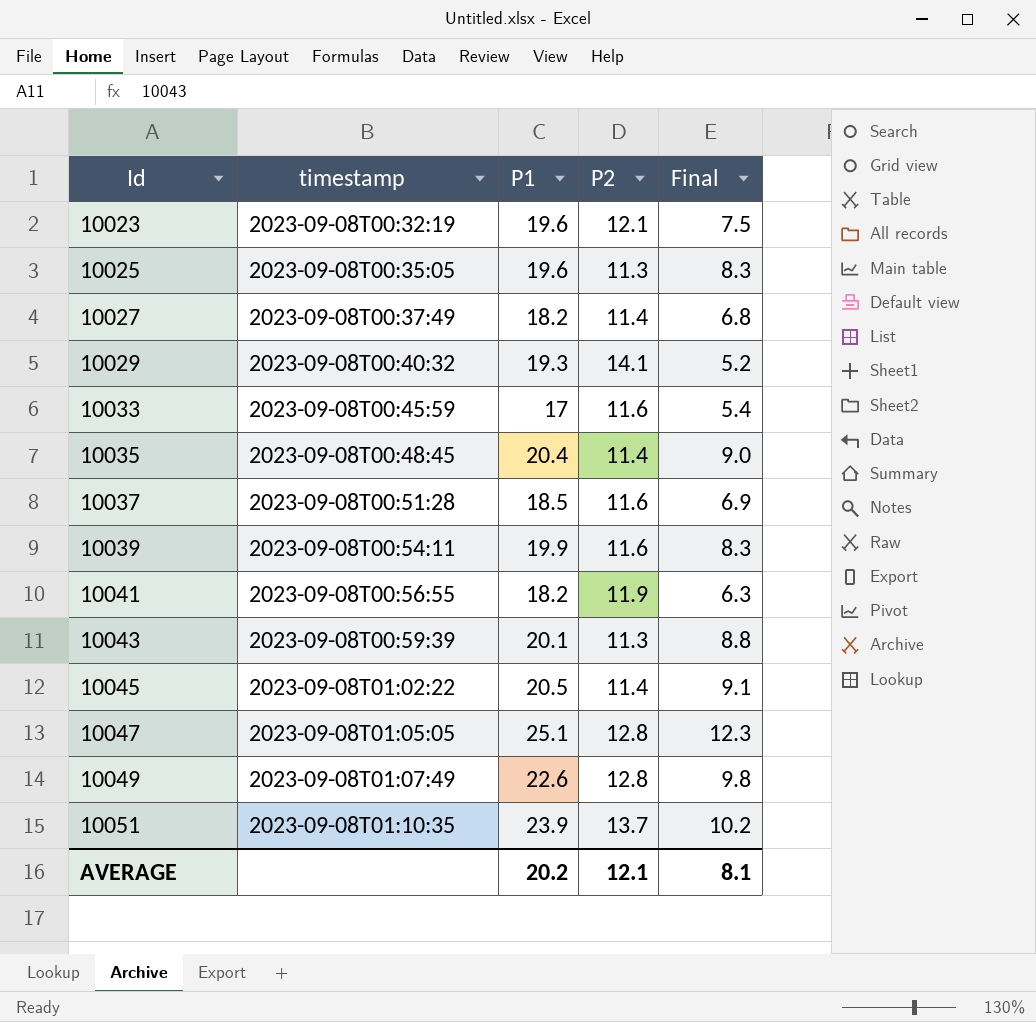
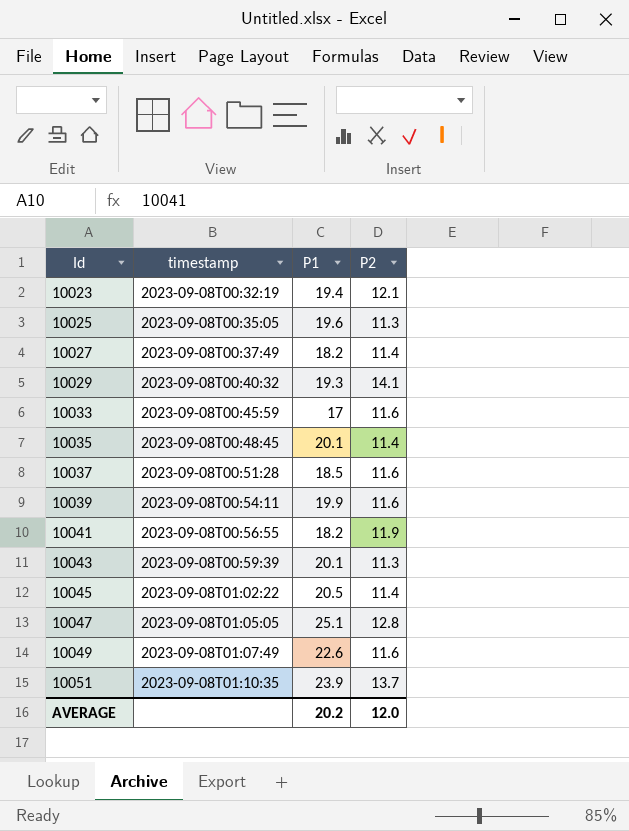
column Final | formula: [P1] - [P2] -> none
10023 | P1: 19.6 -> 19.4
10035 | P1: 20.4 -> 20.1
10049 | P2: 12.8 -> 11.6
AVERAGE | P2: 12.1 -> 12.0

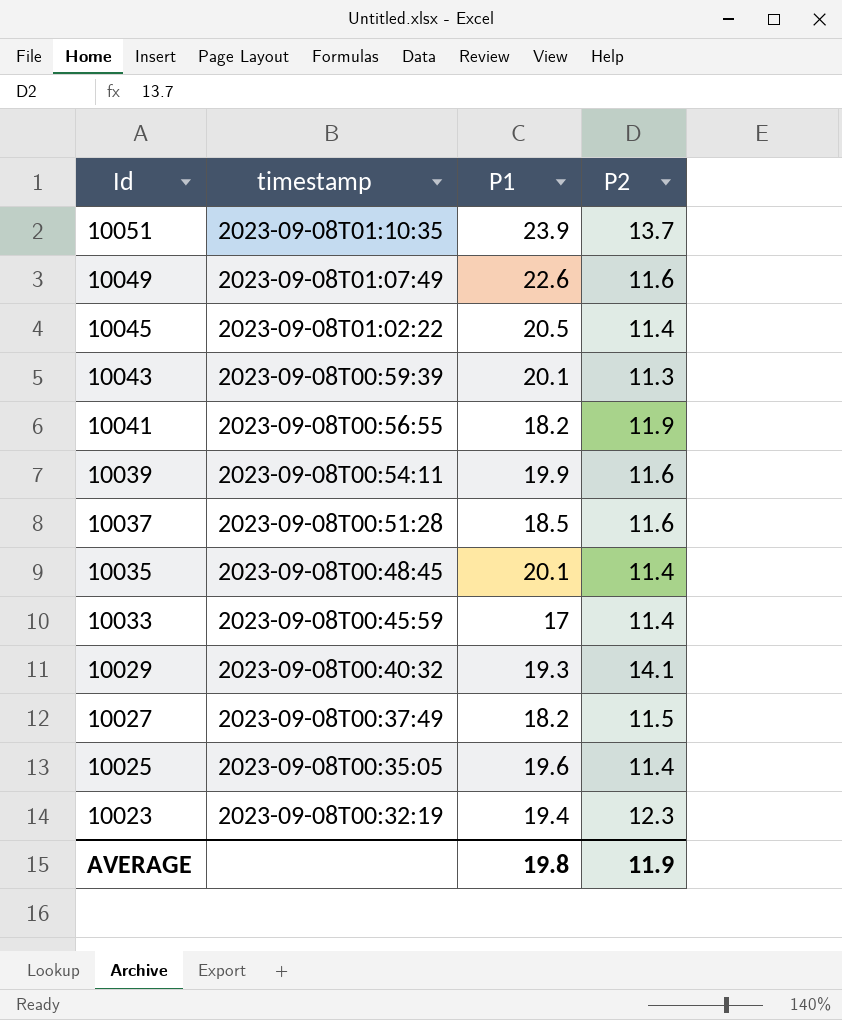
row order: Id ascending -> Id descending
row 10047: 2023-09-08T01:05:05 | 25.1 | 12.8 -> none
10033 | P2: 11.6 -> 11.4
10027 | P2: 11.4 -> 11.5
10025 | P2: 11.3 -> 11.4
10023 | P2: 12.1 -> 12.3
AVERAGE | P1: 20.2 -> 19.8
AVERAGE | P2: 12.0 -> 11.9

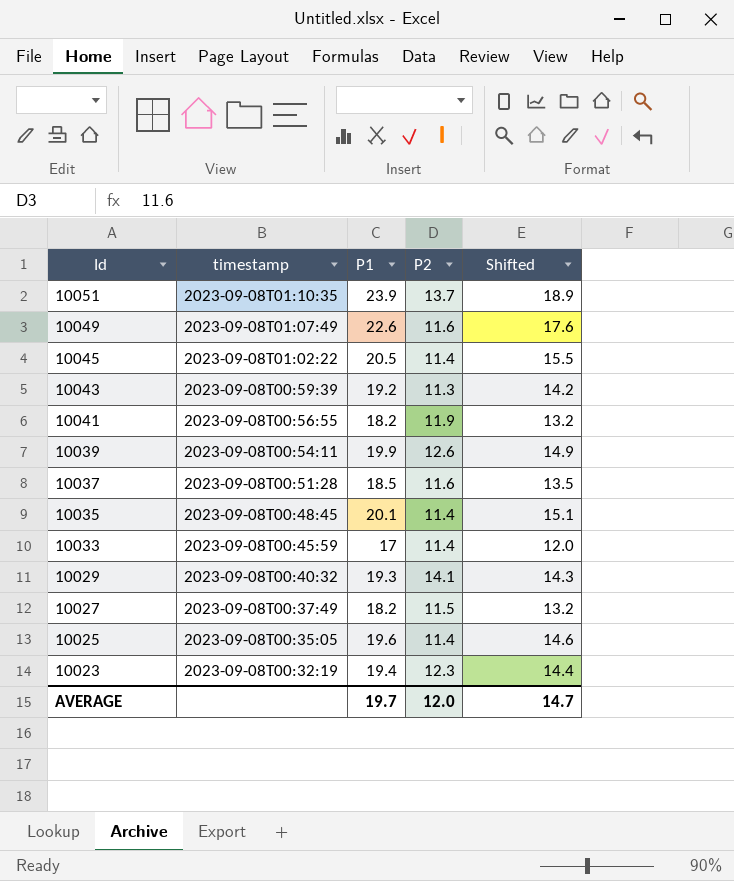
column Shifted | formula: none -> [P1] - 5
10043 | P1: 20.1 -> 19.2
10039 | P2: 11.6 -> 12.6
AVERAGE | P1: 19.8 -> 19.7
AVERAGE | P2: 11.9 -> 12.0

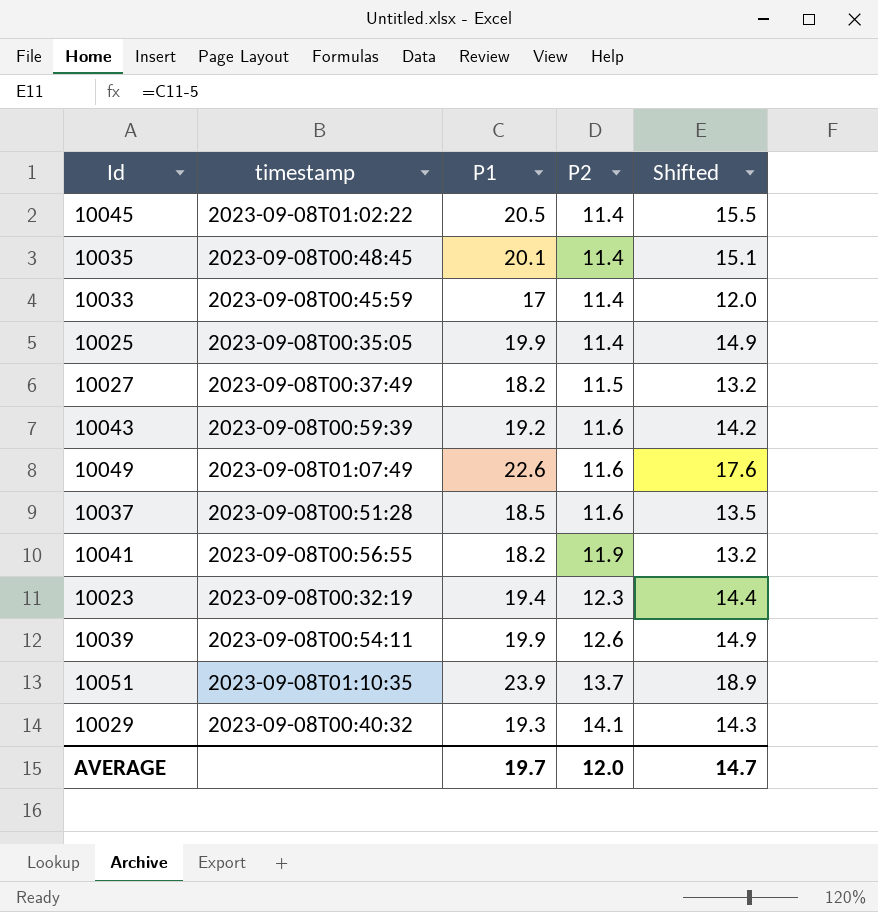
row order: Id descending -> P2 ascending
10025 | P1: 19.6 -> 19.9
10025 | Shifted: 14.6 -> 14.9
10043 | P2: 11.3 -> 11.6

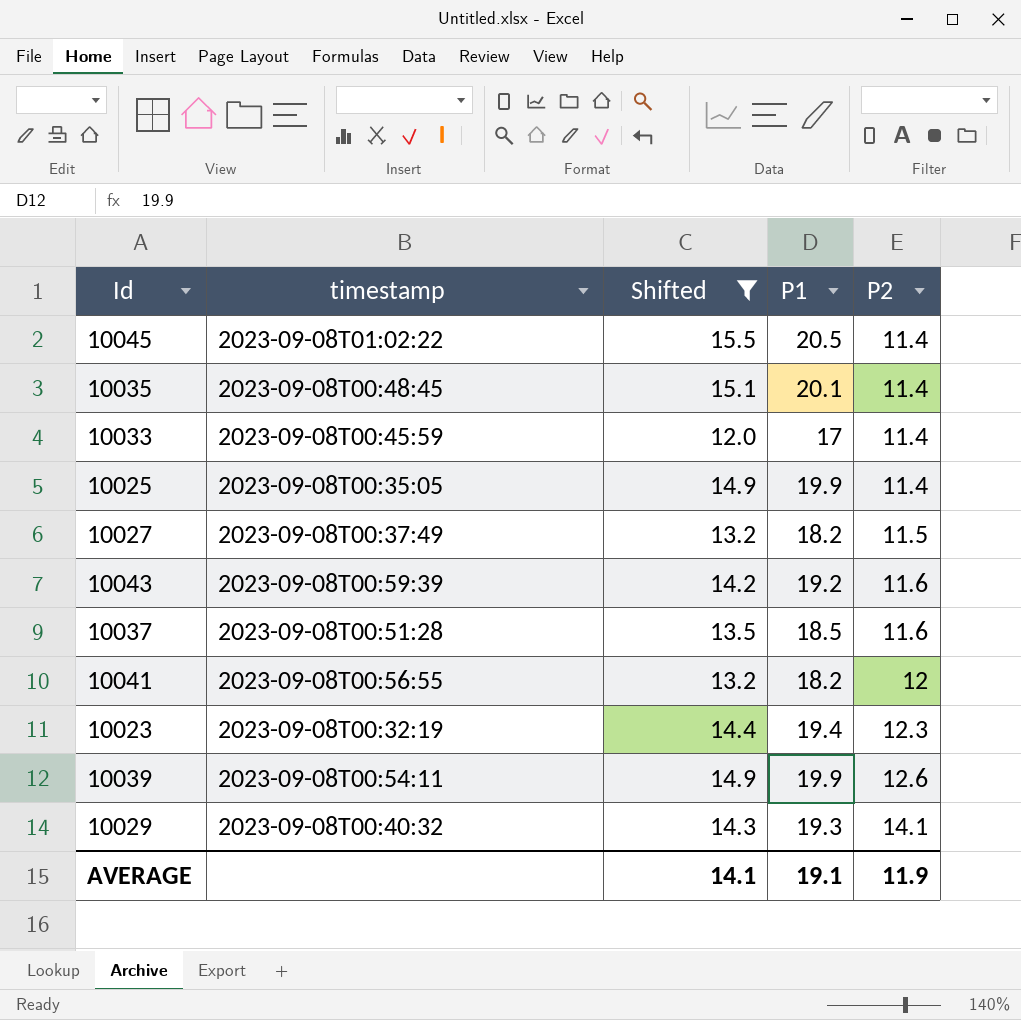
filter: none -> Shifted <= 15.5
column Shifted | position: 5 -> 3
10041 | P2: 11.9 -> 12
AVERAGE | Shifted: 14.7 -> 14.1
AVERAGE | P1: 19.7 -> 19.1
AVERAGE | P2: 12.0 -> 11.9

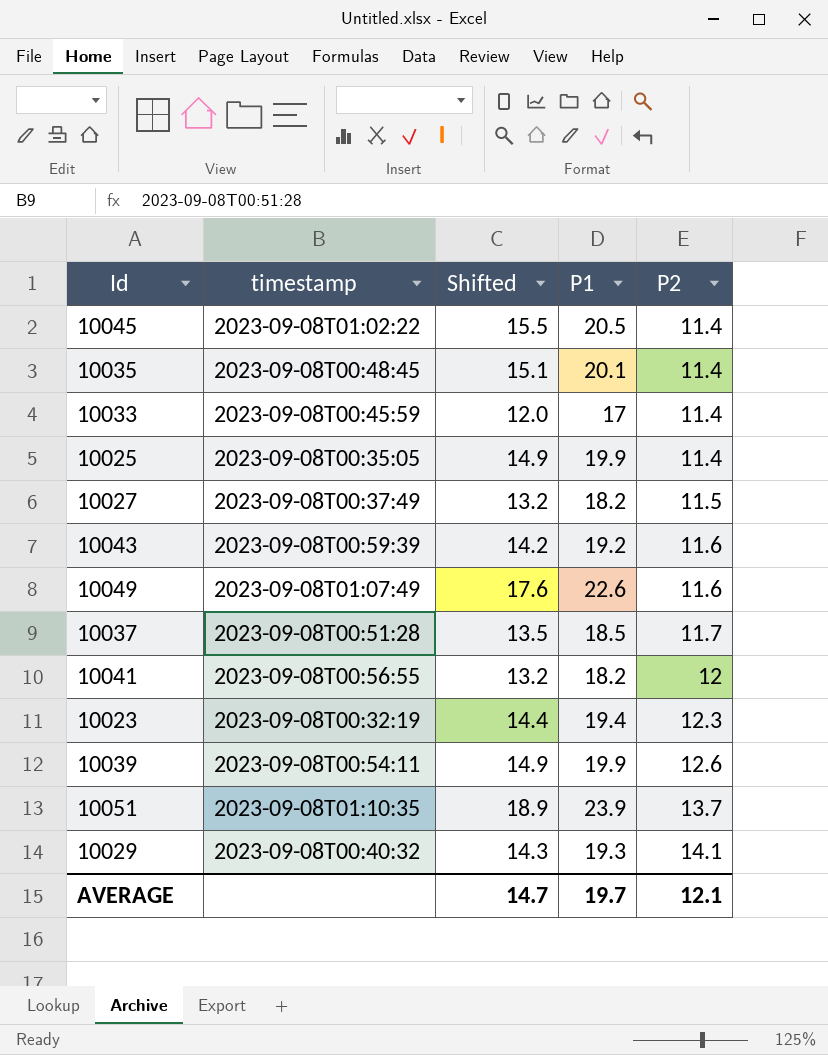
filter: Shifted <= 15.5 -> none
10037 | P2: 11.6 -> 11.7
AVERAGE | Shifted: 14.1 -> 14.7
AVERAGE | P1: 19.1 -> 19.7
AVERAGE | P2: 11.9 -> 12.1

